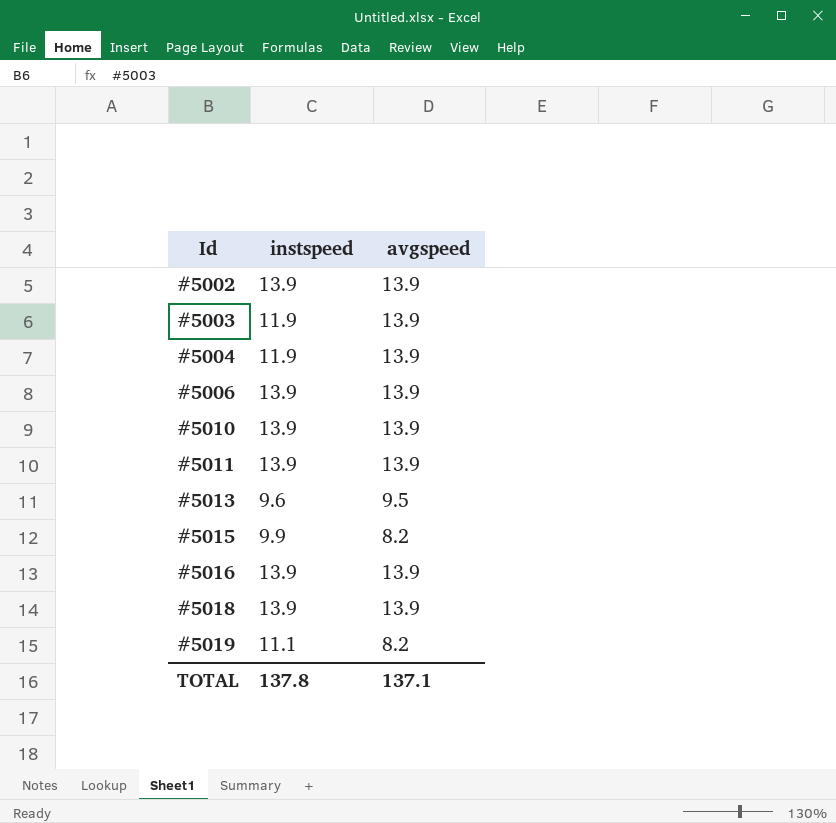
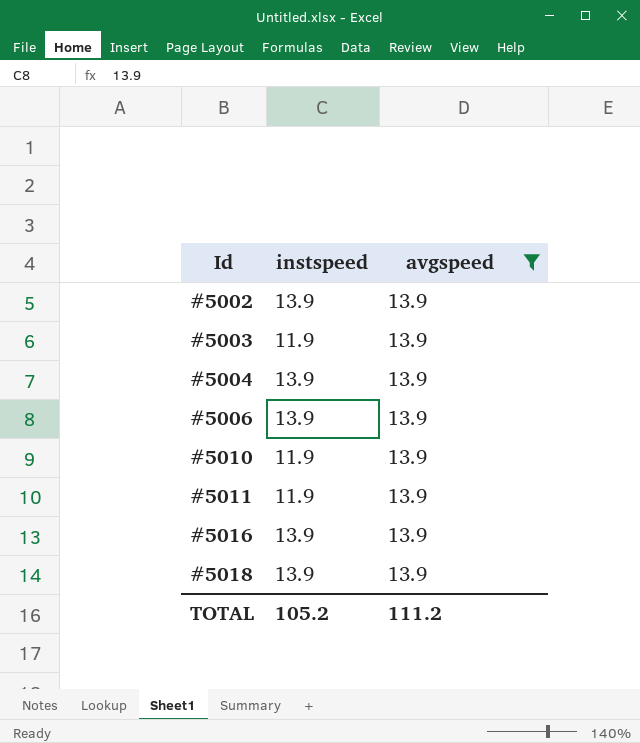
filter: none -> avgspeed = 13.9
#5004 | instspeed: 11.9 -> 13.9
#5010 | instspeed: 13.9 -> 11.9
#5011 | instspeed: 13.9 -> 11.9
TOTAL | instspeed: 137.8 -> 105.2
TOTAL | avgspeed: 137.1 -> 111.2

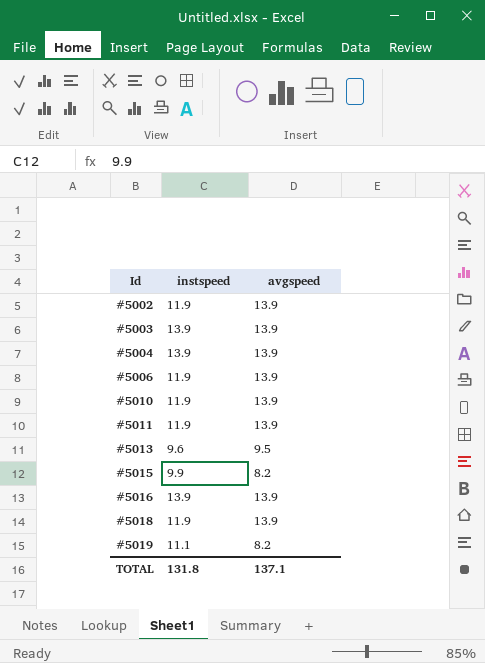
filter: avgspeed = 13.9 -> none
#5002 | instspeed: 13.9 -> 11.9
#5003 | instspeed: 11.9 -> 13.9
#5006 | instspeed: 13.9 -> 11.9
#5018 | instspeed: 13.9 -> 11.9
TOTAL | instspeed: 105.2 -> 131.8
TOTAL | avgspeed: 111.2 -> 137.1

